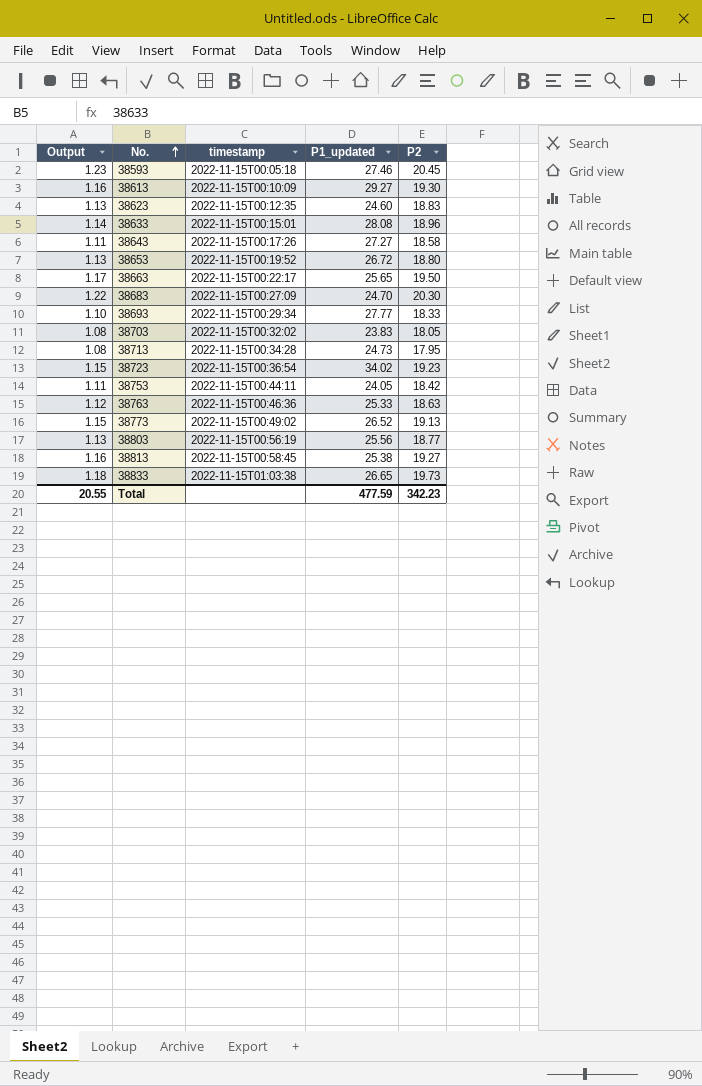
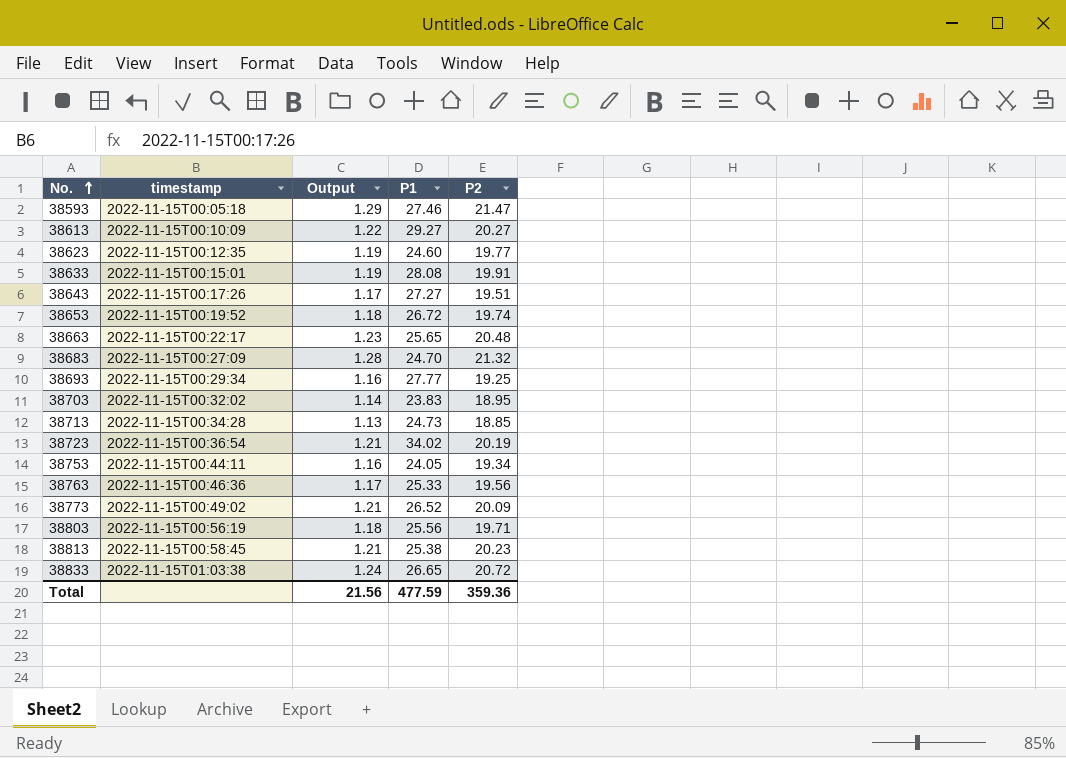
column Output | position: 1 -> 3
column name: P1_updated -> P1
38593 | Output: 1.23 -> 1.29
38593 | P2: 20.45 -> 21.47
38613 | Output: 1.16 -> 1.22
38613 | P2: 19.30 -> 20.27
38623 | Output: 1.13 -> 1.19
38623 | P2: 18.83 -> 19.77
38633 | Output: 1.14 -> 1.19
38633 | P2: 18.96 -> 19.91
38643 | Output: 1.11 -> 1.17
38643 | P2: 18.58 -> 19.51
38653 | Output: 1.13 -> 1.18
38653 | P2: 18.80 -> 19.74
38663 | Output: 1.17 -> 1.23
38663 | P2: 19.50 -> 20.48
38683 | Output: 1.22 -> 1.28
38683 | P2: 20.30 -> 21.32
38693 | Output: 1.10 -> 1.16
38693 | P2: 18.33 -> 19.25
38703 | Output: 1.08 -> 1.14
38703 | P2: 18.05 -> 18.95
38713 | Output: 1.08 -> 1.13
38713 | P2: 17.95 -> 18.85
38723 | Output: 1.15 -> 1.21
38723 | P2: 19.23 -> 20.19
38753 | Output: 1.11 -> 1.16
38753 | P2: 18.42 -> 19.34
38763 | Output: 1.12 -> 1.17
38763 | P2: 18.63 -> 19.56
38773 | Output: 1.15 -> 1.21
38773 | P2: 19.13 -> 20.09
38803 | Output: 1.13 -> 1.18
38803 | P2: 18.77 -> 19.71
38813 | Output: 1.16 -> 1.21
38813 | P2: 19.27 -> 20.23
38833 | Output: 1.18 -> 1.24
38833 | P2: 19.73 -> 20.72
Total | Output: 20.55 -> 21.56
Total | P2: 342.23 -> 359.36

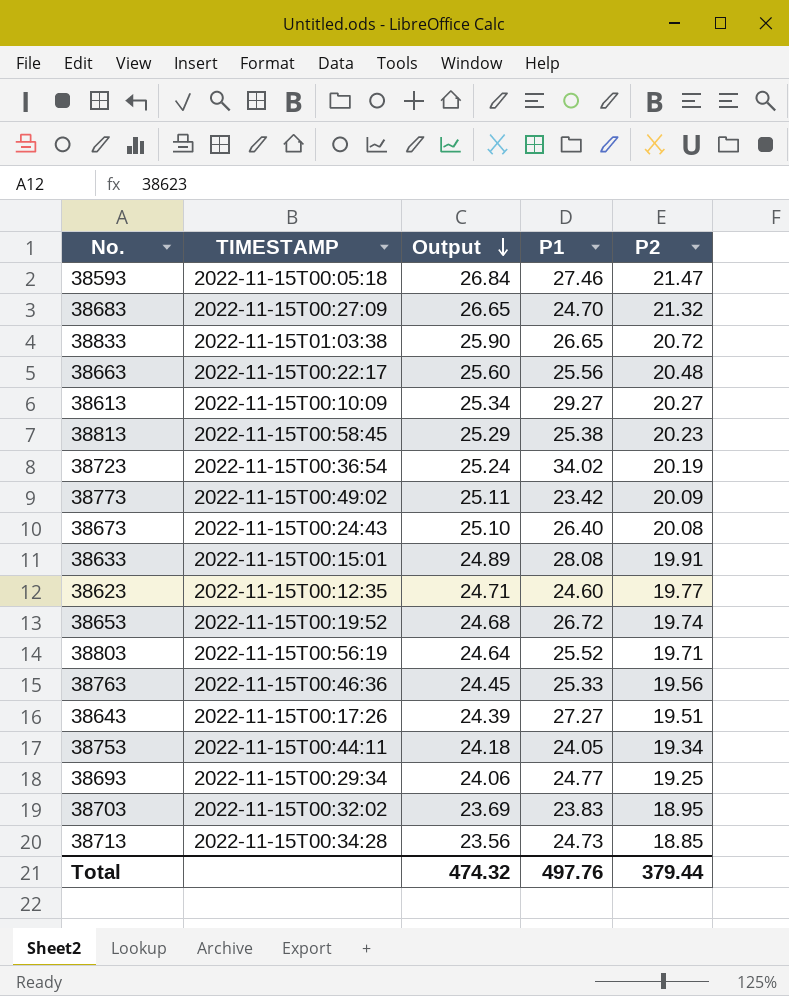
row order: No. ascending -> Output descending
column name: timestamp -> TIMESTAMP
column Output | formula: [P2] * 0.06 -> [P2] * 1.25
38663 | P1: 25.65 -> 25.56
38773 | P1: 26.52 -> 23.42
row 38673: none -> 2022-11-15T00:24:43 | 25.10 | 26.40 | 20.08
38803 | P1: 25.56 -> 25.52
38693 | P1: 27.77 -> 24.77
Total | Output: 21.56 -> 474.32
Total | P1: 477.59 -> 497.76
Total | P2: 359.36 -> 379.44

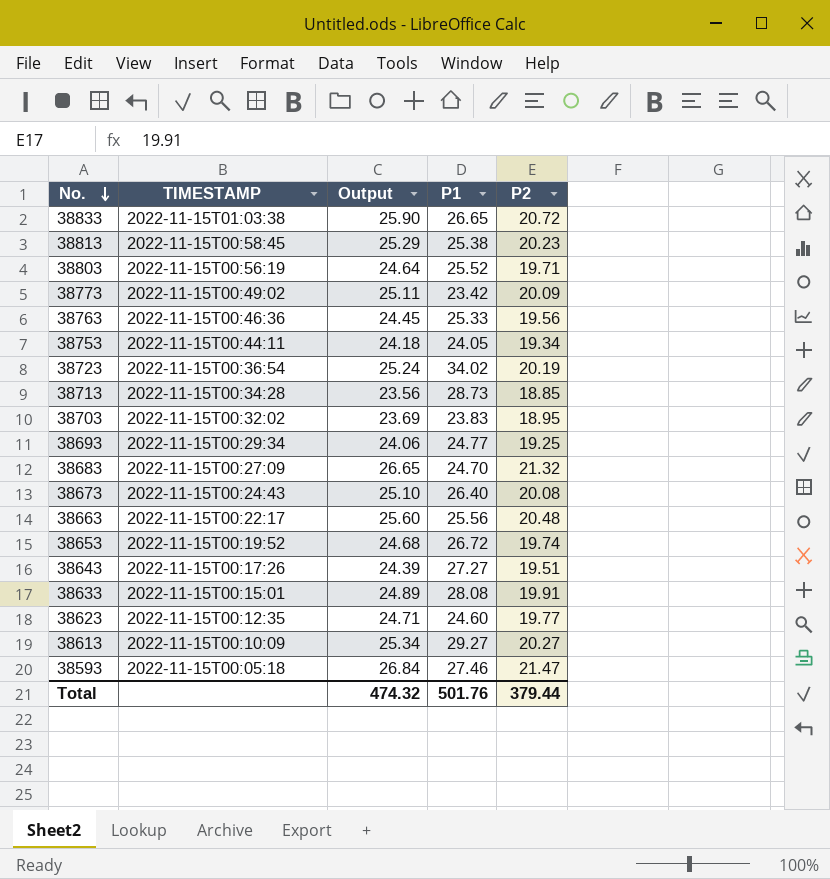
row order: Output descending -> No. descending
38713 | P1: 24.73 -> 28.73
Total | P1: 497.76 -> 501.76

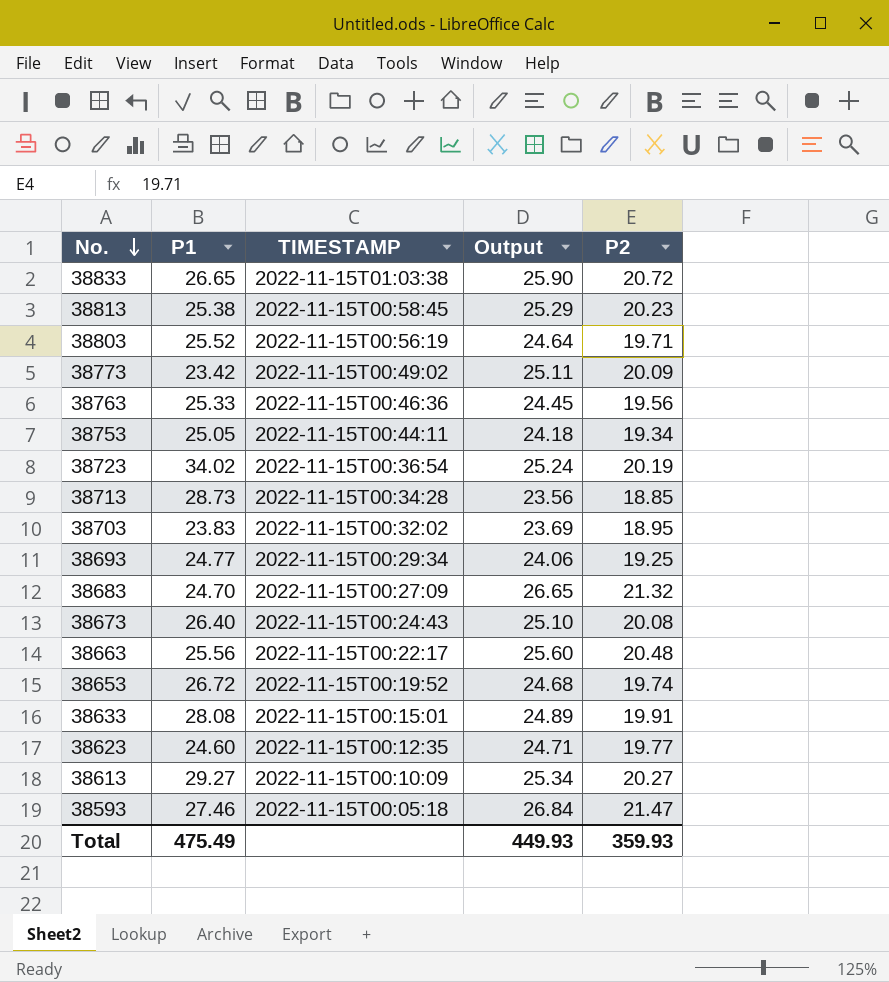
column P1 | position: 4 -> 2
row 38643: 2022-11-15T00:17:26 | 24.39 | 27.27 | 19.51 -> none
38753 | P1: 24.05 -> 25.05
Total | P1: 501.76 -> 475.49
Total | Output: 474.32 -> 449.93
Total | P2: 379.44 -> 359.93

